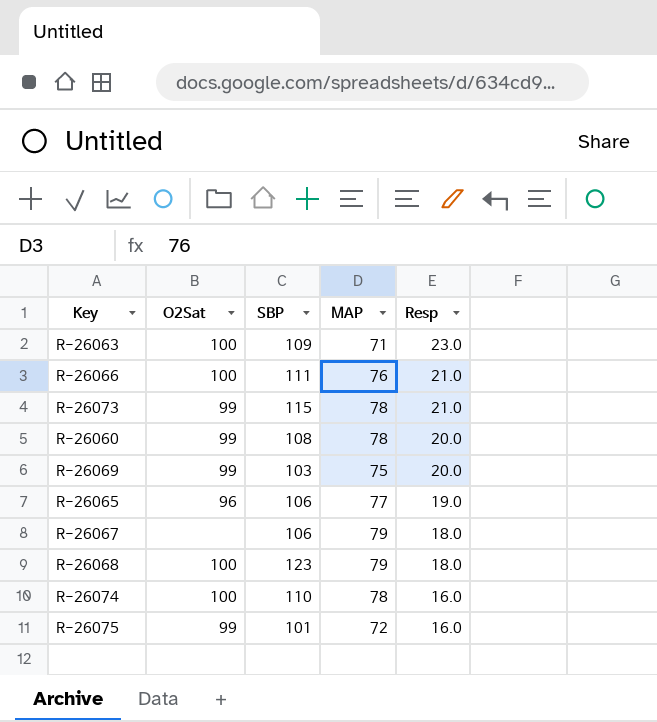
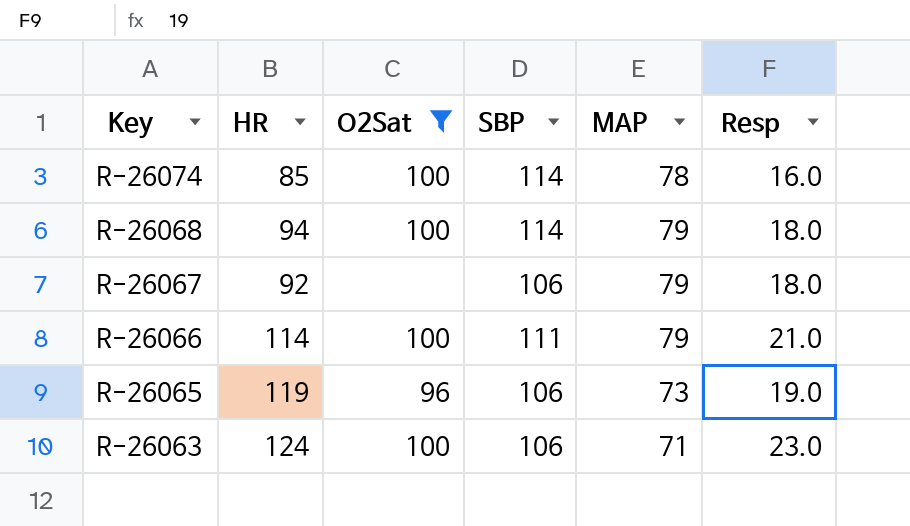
filter: none -> O2Sat != 99
row order: Resp descending -> Key descending
column HR | position: none -> 2
R-26074 | SBP: 110 -> 114
R-26068 | SBP: 123 -> 114
R-26066 | MAP: 76 -> 79
R-26065 | MAP: 77 -> 73
R-26063 | SBP: 109 -> 106

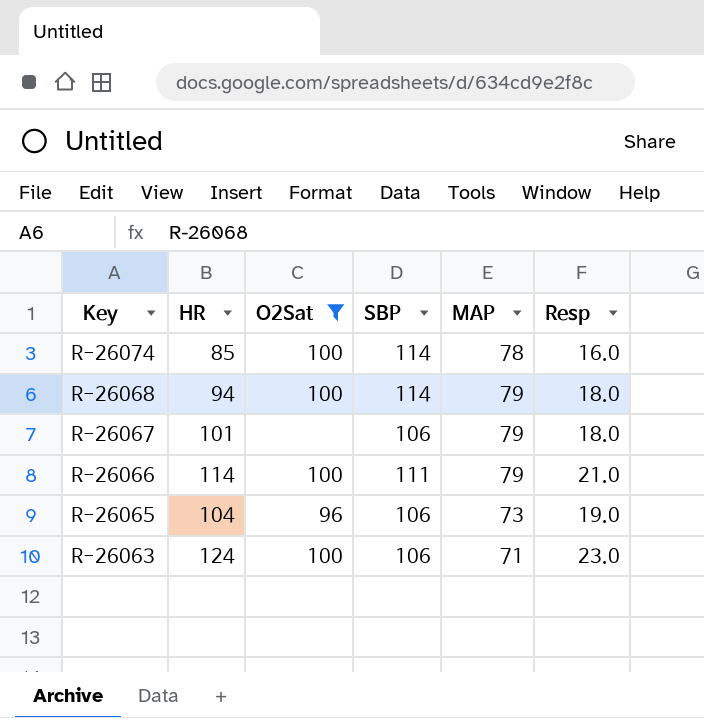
R-26067 | HR: 92 -> 101
R-26065 | HR: 119 -> 104

